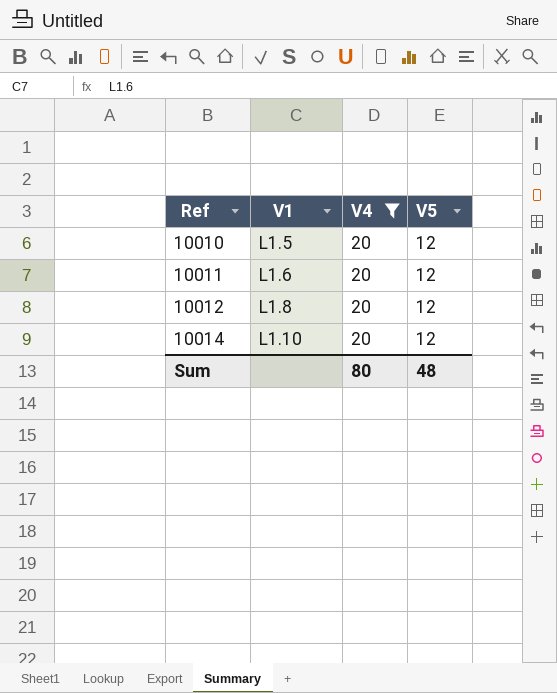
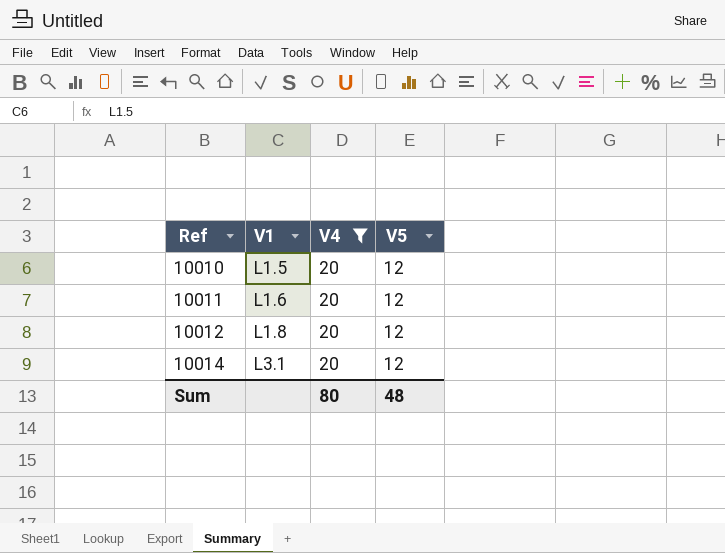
10014 | V1: L1.10 -> L3.1

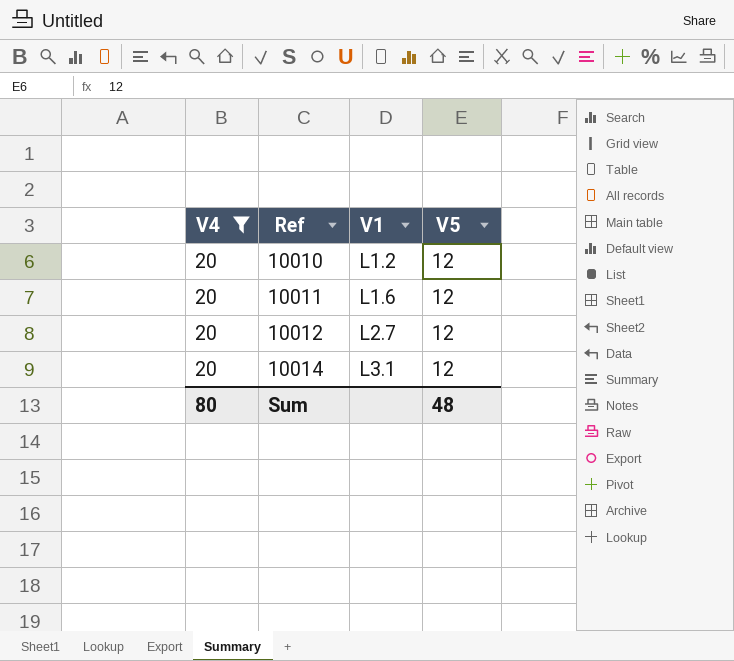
column V4 | position: 3 -> 1
10010 | V1: L1.5 -> L1.2
10012 | V1: L1.8 -> L2.7

